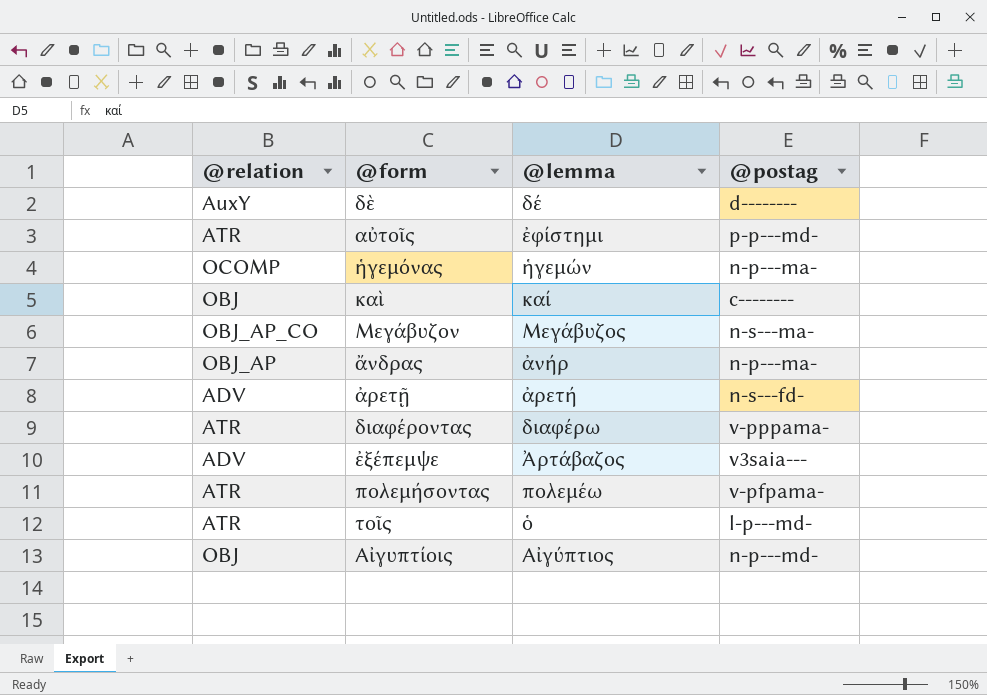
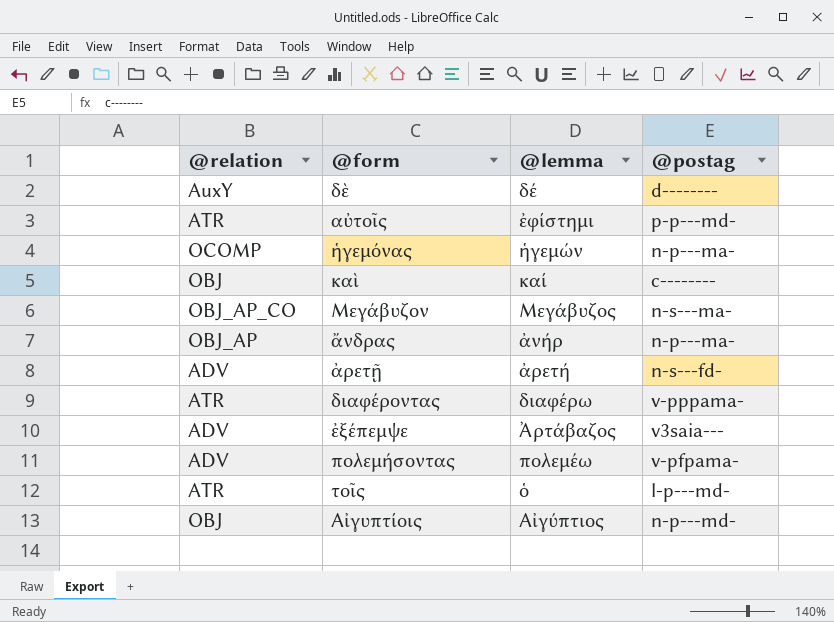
πολεμήσοντας | @relation: ATR -> ADV

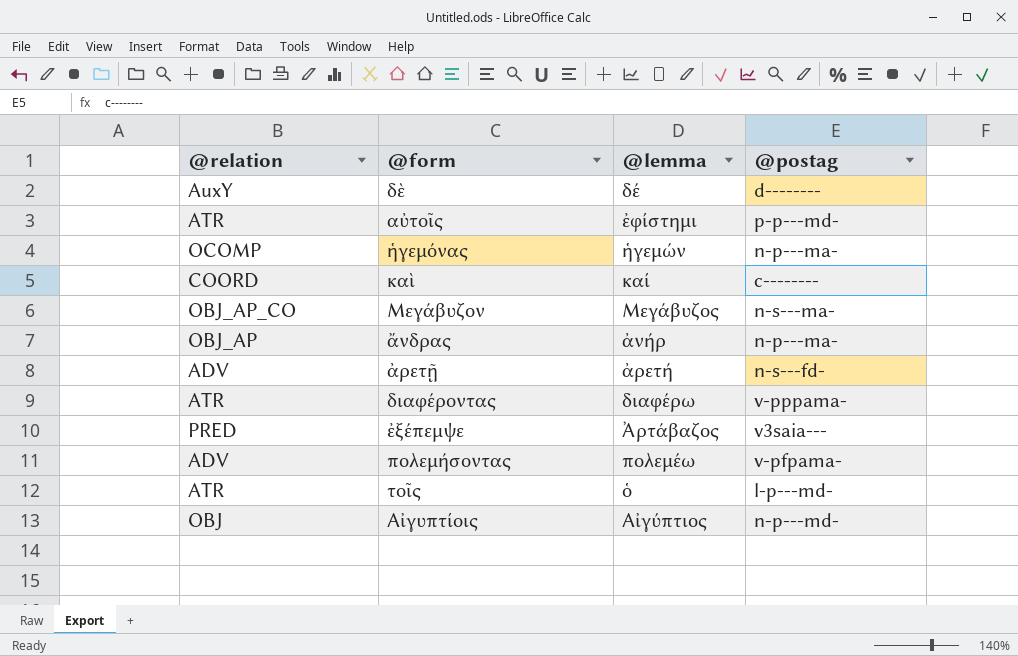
καὶ | @relation: OBJ -> COORD
ἐξέπεμψε | @relation: ADV -> PRED

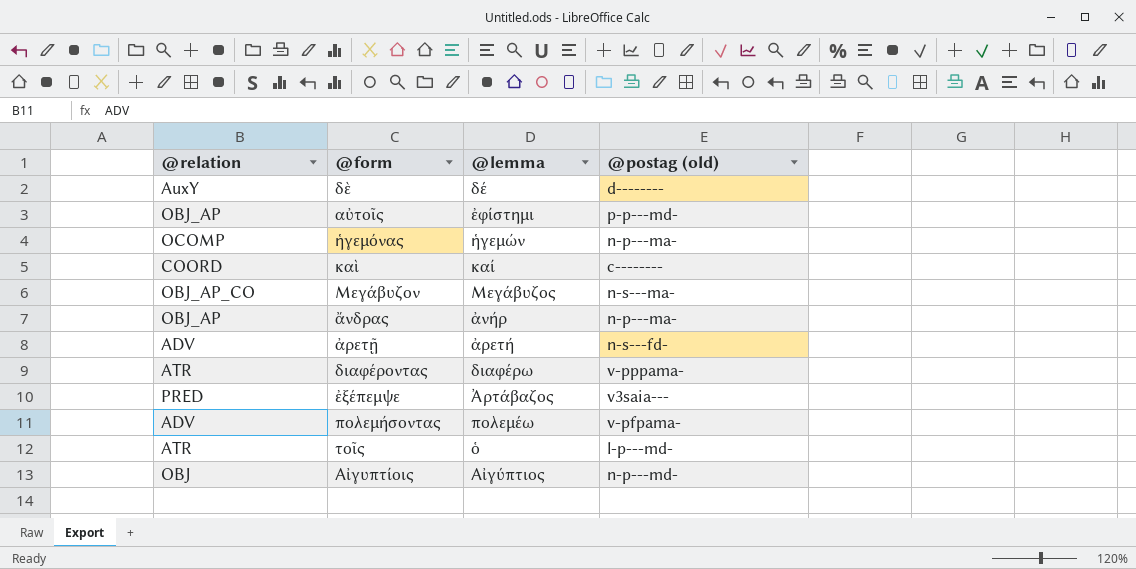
column name: @postag -> @postag (old)
αὐτοῖς | @relation: ATR -> OBJ_AP

